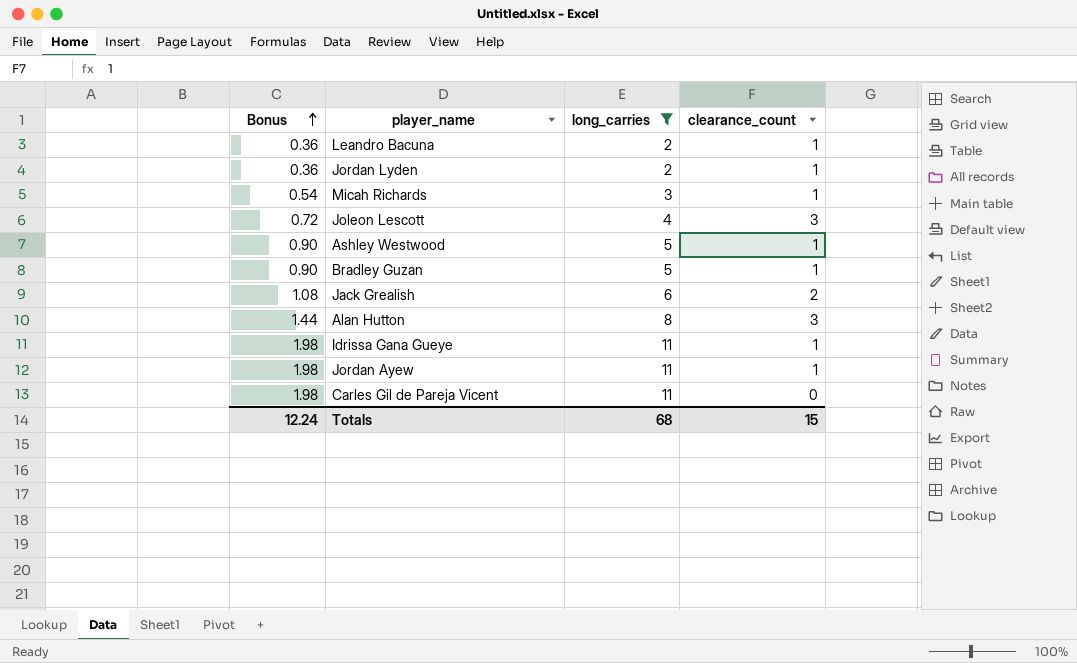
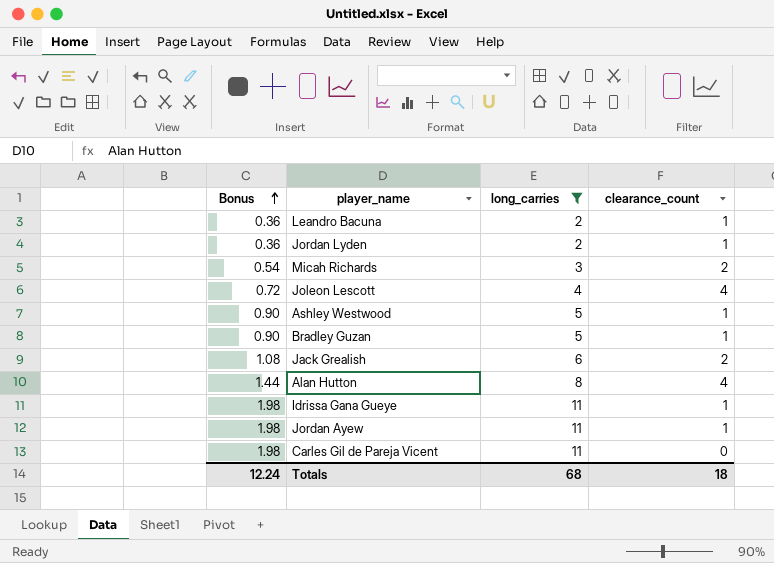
Micah Richards | clearance_count: 1 -> 2
Joleon Lescott | clearance_count: 3 -> 4
Alan Hutton | clearance_count: 3 -> 4
Totals | clearance_count: 15 -> 18

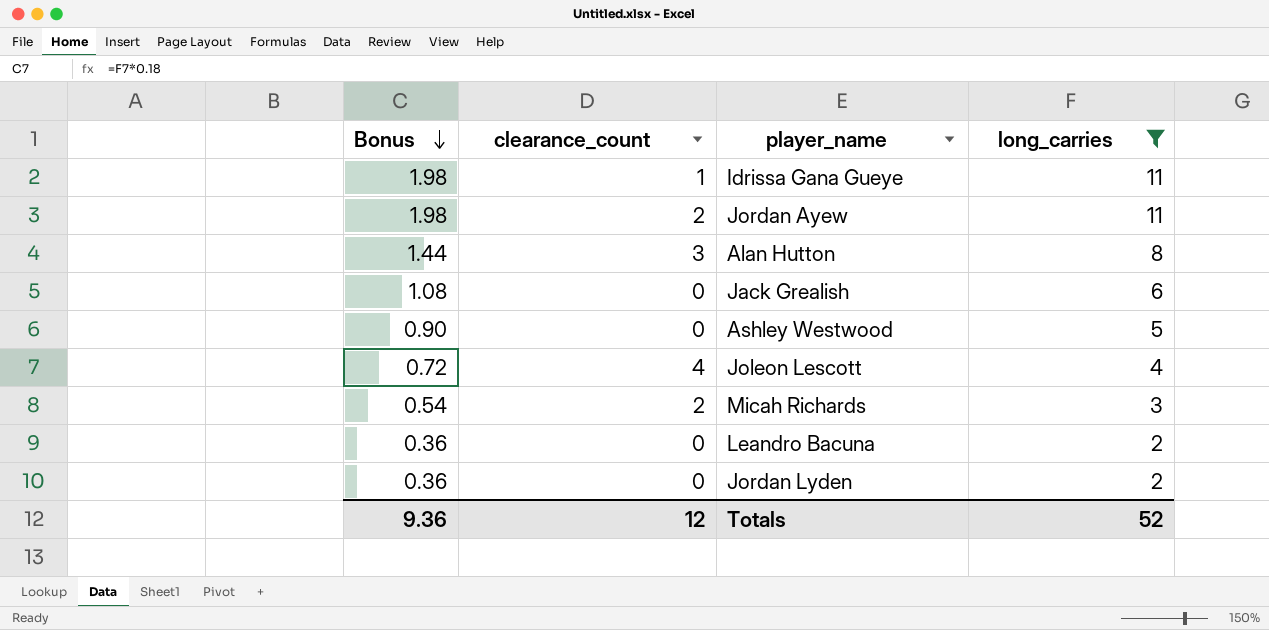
row order: Bonus ascending -> Bonus descending
column clearance_count | position: 4 -> 2
row Bradley Guzan: 0.90 | 5 | 1 -> none
row Carles Gil de Pareja Vicent: 1.98 | 11 | 0 -> none
Jordan Ayew | clearance_count: 1 -> 2
Alan Hutton | clearance_count: 4 -> 3
Jack Grealish | clearance_count: 2 -> 0
Ashley Westwood | clearance_count: 1 -> 0
Leandro Bacuna | clearance_count: 1 -> 0
Jordan Lyden | clearance_count: 1 -> 0
Totals | Bonus: 12.24 -> 9.36
Totals | clearance_count: 18 -> 12
Totals | long_carries: 68 -> 52

